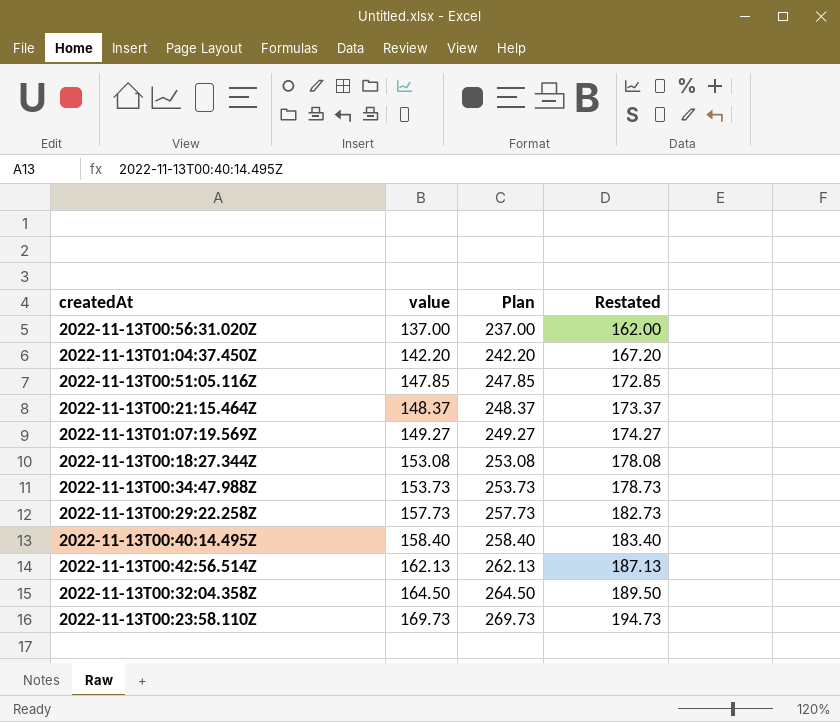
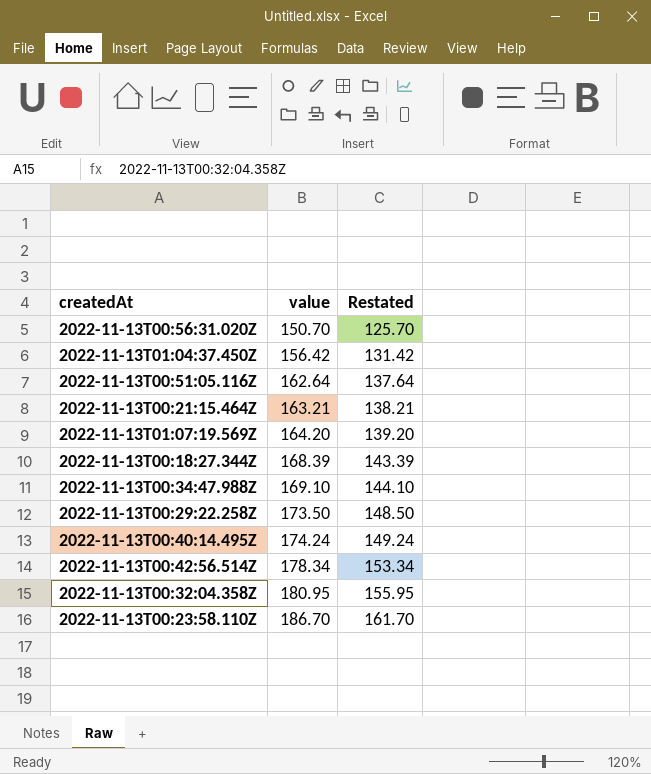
column Plan | formula: [value] + 100 -> none
column Restated | formula: [value] + 25 -> [value] - 25
2022-11-13T00:56:31.020Z | value: 137.00 -> 150.70
2022-11-13T01:04:37.450Z | value: 142.20 -> 156.42
2022-11-13T00:51:05.116Z | value: 147.85 -> 162.64
2022-11-13T00:21:15.464Z | value: 148.37 -> 163.21
2022-11-13T01:07:19.569Z | value: 149.27 -> 164.20
2022-11-13T00:18:27.344Z | value: 153.08 -> 168.39
2022-11-13T00:34:47.988Z | value: 153.73 -> 169.10
2022-11-13T00:29:22.258Z | value: 157.73 -> 173.50
2022-11-13T00:40:14.495Z | value: 158.40 -> 174.24
2022-11-13T00:42:56.514Z | value: 162.13 -> 178.34
2022-11-13T00:32:04.358Z | value: 164.50 -> 180.95
2022-11-13T00:23:58.110Z | value: 169.73 -> 186.70

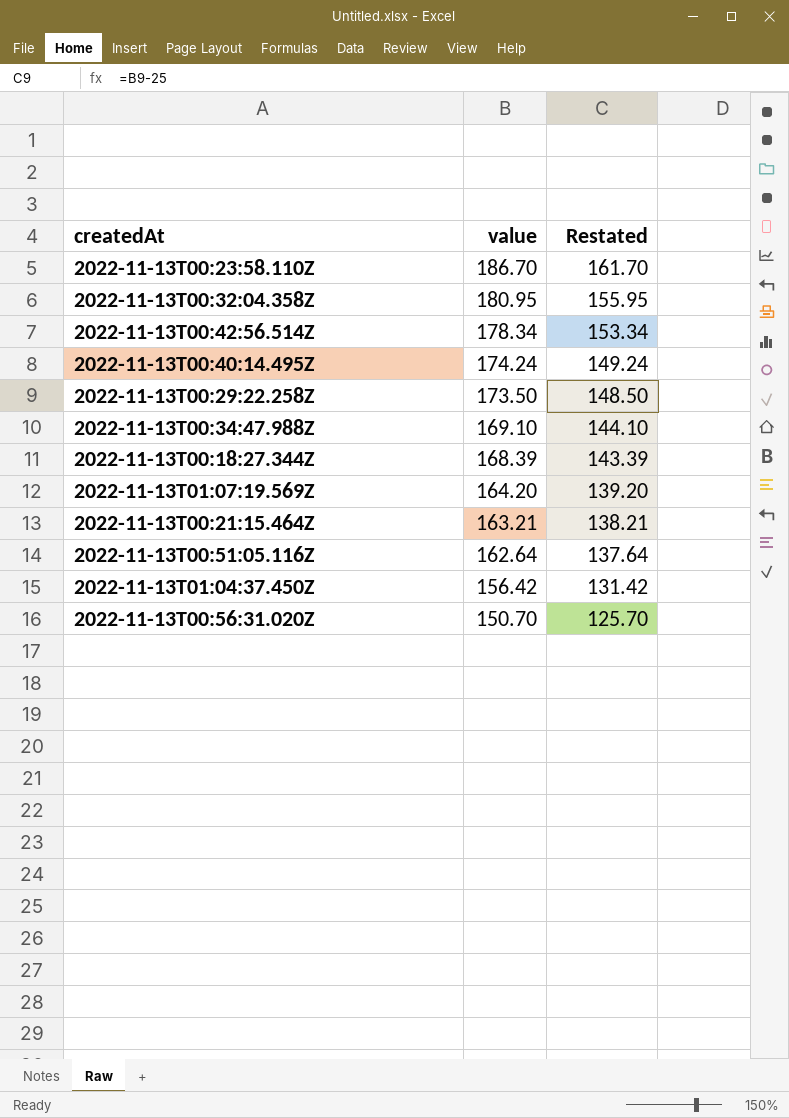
row order: value ascending -> value descending

